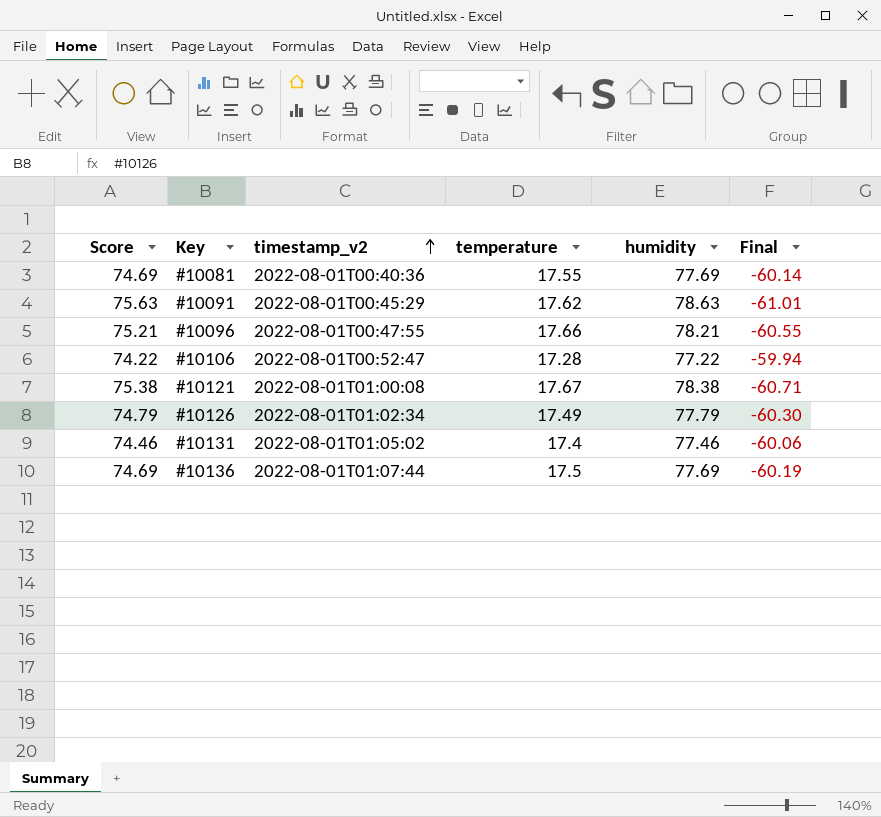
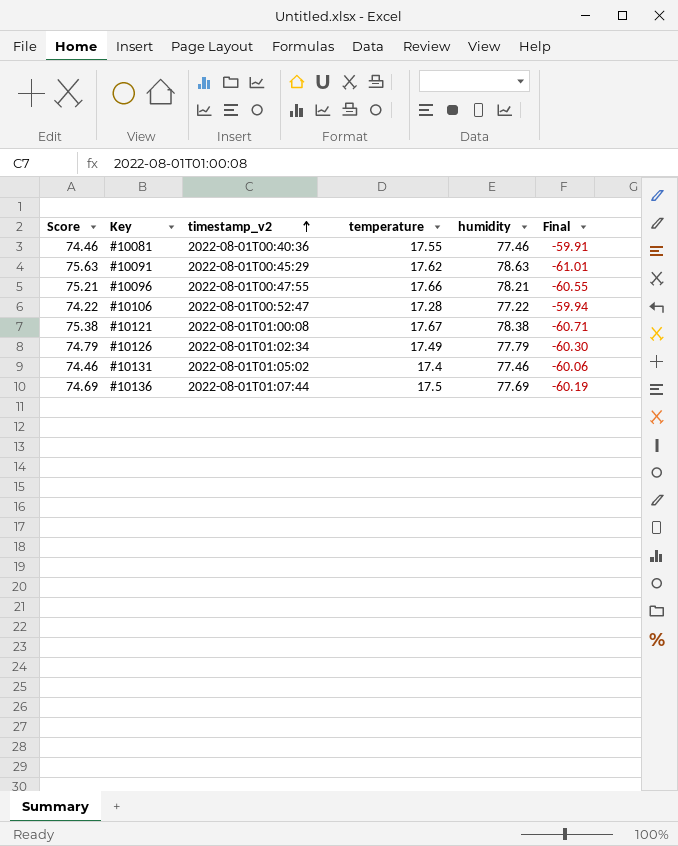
#10081 | Score: 74.69 -> 74.46
#10081 | humidity: 77.69 -> 77.46
#10081 | Final: -60.14 -> -59.91

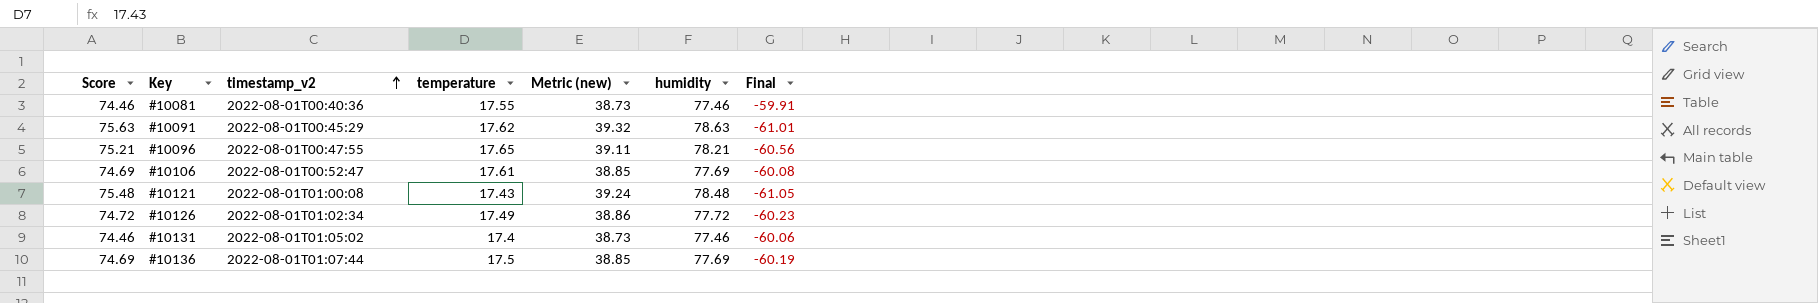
column Metric (new) | formula: none -> [humidity] * 0.5
#10096 | temperature: 17.66 -> 17.65
#10096 | Final: -60.55 -> -60.56
#10106 | Score: 74.22 -> 74.69
#10106 | temperature: 17.28 -> 17.61
#10106 | humidity: 77.22 -> 77.69
#10106 | Final: -59.94 -> -60.08
#10121 | Score: 75.38 -> 75.48
#10121 | temperature: 17.67 -> 17.43
#10121 | humidity: 78.38 -> 78.48
#10121 | Final: -60.71 -> -61.05
#10126 | Score: 74.79 -> 74.72
#10126 | humidity: 77.79 -> 77.72
#10126 | Final: -60.30 -> -60.23

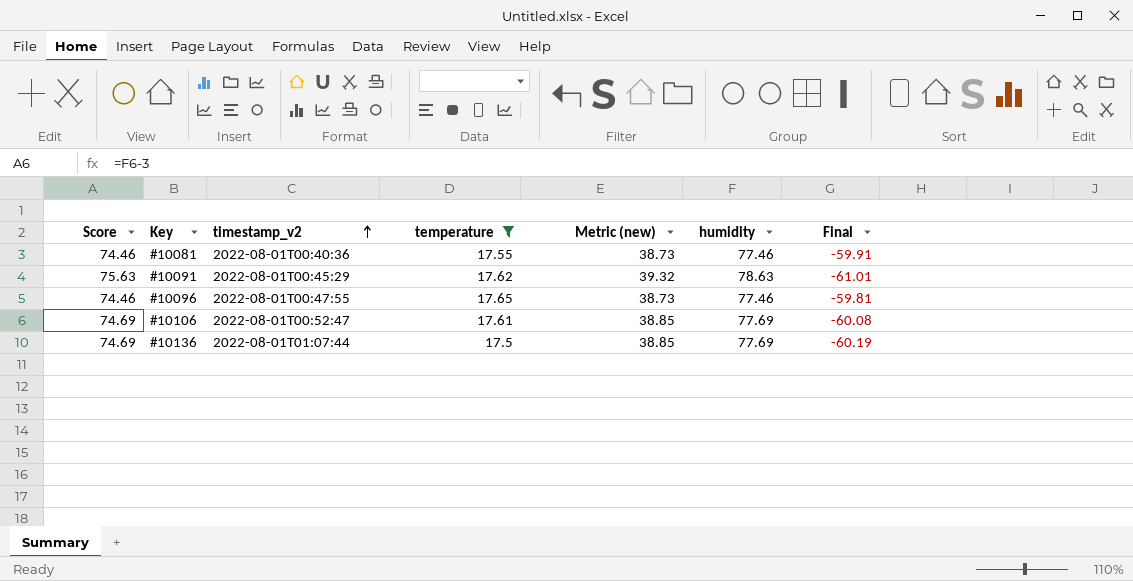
filter: none -> temperature >= 17.5
#10096 | Score: 75.21 -> 74.46
#10096 | Metric (new): 39.11 -> 38.73
#10096 | humidity: 78.21 -> 77.46
#10096 | Final: -60.56 -> -59.81

